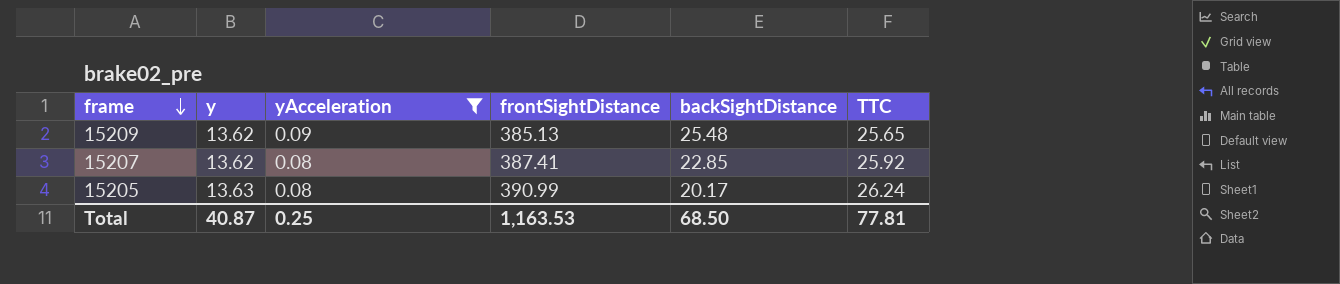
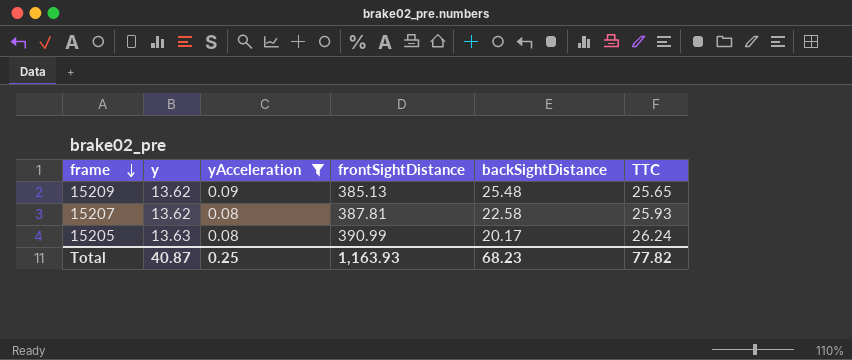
15207 | frontSightDistance: 387.41 -> 387.81
15207 | backSightDistance: 22.85 -> 22.58
15207 | TTC: 25.92 -> 25.93
Total | frontSightDistance: 1,163.53 -> 1,163.93
Total | backSightDistance: 68.50 -> 68.23
Total | TTC: 77.81 -> 77.82

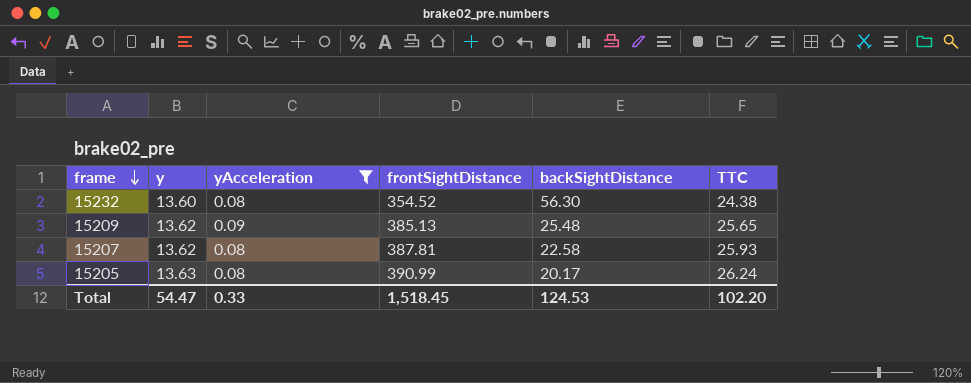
row 15232: none -> 13.60 | 0.08 | 354.52 | 56.30 | 24.38
Total | y: 40.87 -> 54.47
Total | yAcceleration: 0.25 -> 0.33
Total | frontSightDistance: 1,163.93 -> 1,518.45
Total | backSightDistance: 68.23 -> 124.53
Total | TTC: 77.82 -> 102.20

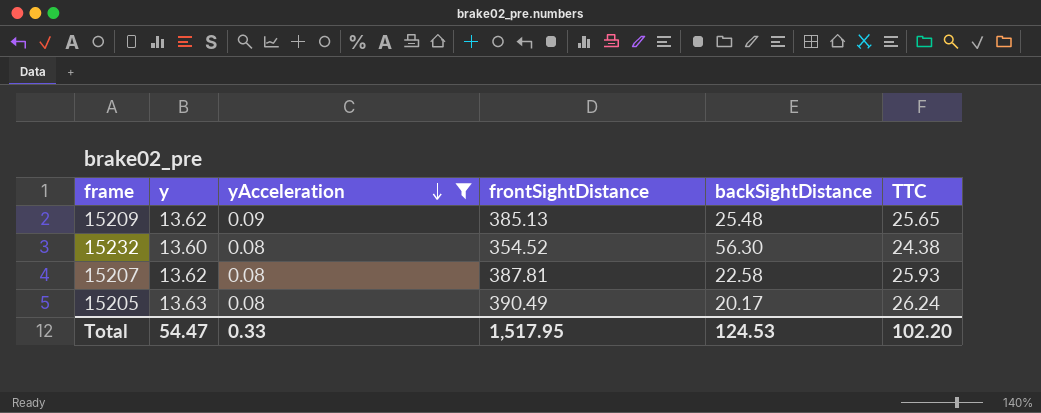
row order: frame descending -> yAcceleration descending
15205 | frontSightDistance: 390.99 -> 390.49
Total | frontSightDistance: 1,518.45 -> 1,517.95

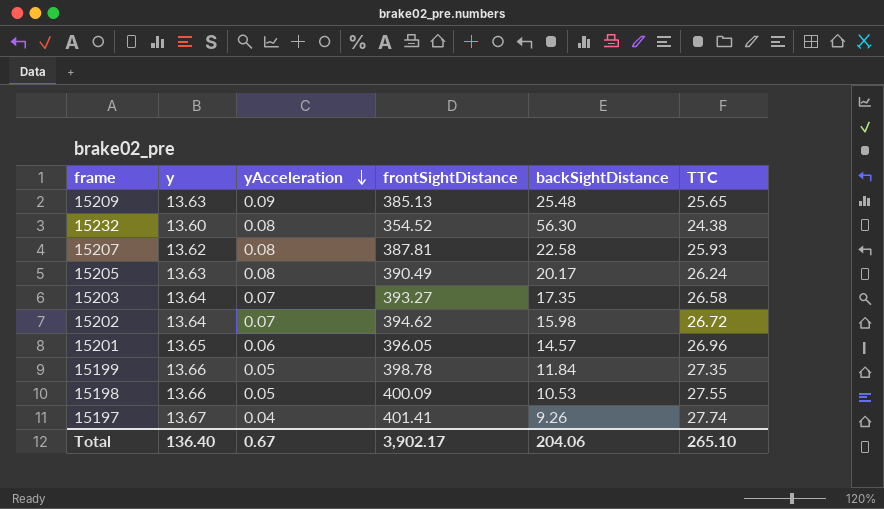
filter: yAcceleration >= 0.08 -> none
15209 | y: 13.62 -> 13.63
Total | y: 54.47 -> 136.40
Total | yAcceleration: 0.33 -> 0.67
Total | frontSightDistance: 1,517.95 -> 3,902.17
Total | backSightDistance: 124.53 -> 204.06
Total | TTC: 102.20 -> 265.10

